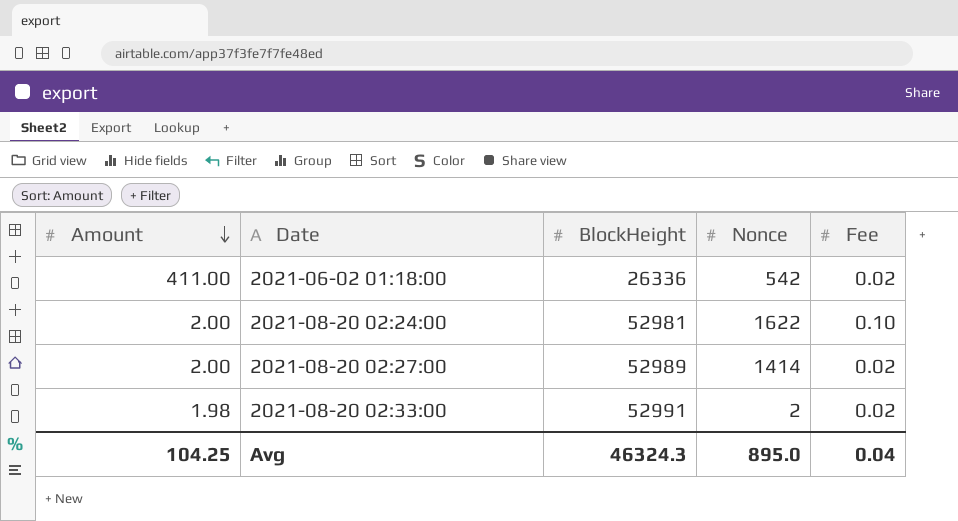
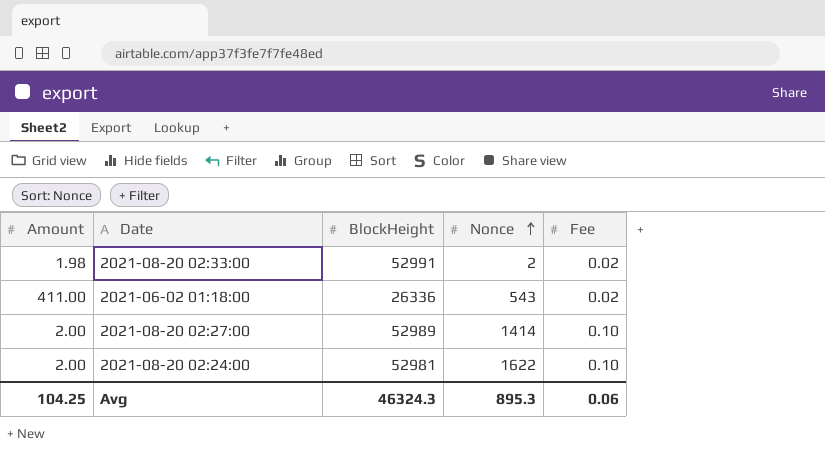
row order: Amount descending -> Nonce ascending
2021-06-02 01:18:00 | Nonce: 542 -> 543
2021-08-20 02:27:00 | Fee: 0.02 -> 0.10
Avg | Nonce: 895.0 -> 895.3
Avg | Fee: 0.04 -> 0.06

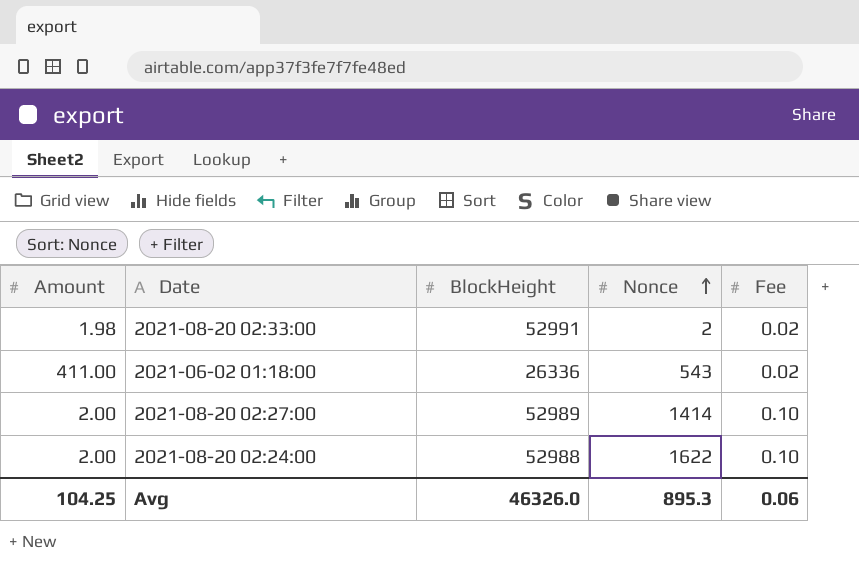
2021-08-20 02:24:00 | BlockHeight: 52981 -> 52988
Avg | BlockHeight: 46324.3 -> 46326.0

